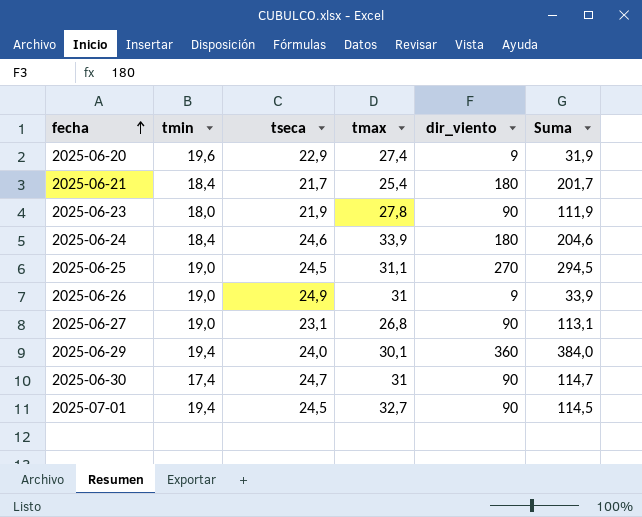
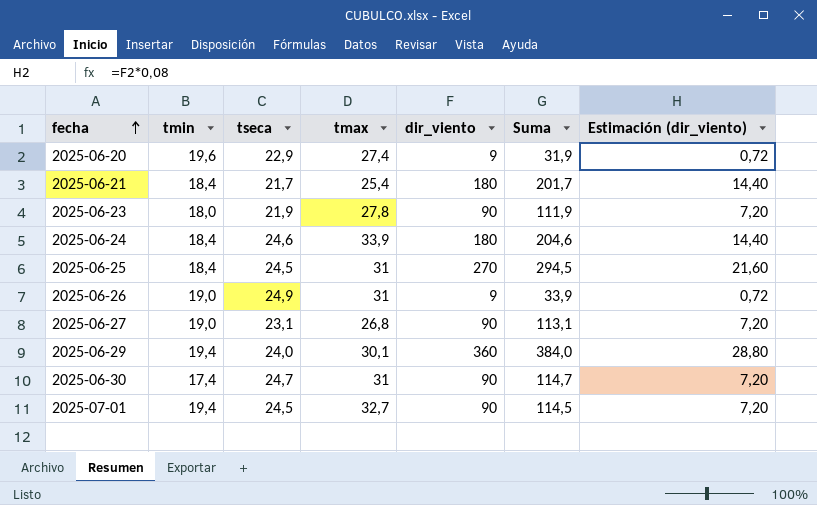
column Estimación (dir_viento) | formula: none -> [dir_viento] * 0,08
2025-06-25 | tmin: 19,0 -> 18,4
2025-06-25 | tmax: 31,1 -> 31

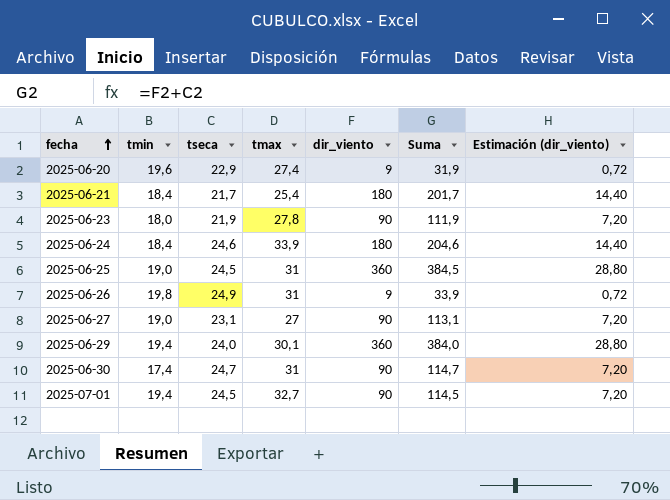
2025-06-25 | tmin: 18,4 -> 19,0
2025-06-25 | dir_viento: 270 -> 360
2025-06-25 | Suma: 294,5 -> 384,5
2025-06-25 | Estimación (dir_viento): 21,60 -> 28,80
2025-06-26 | tmin: 19,0 -> 19,8
2025-06-27 | tmax: 26,8 -> 27

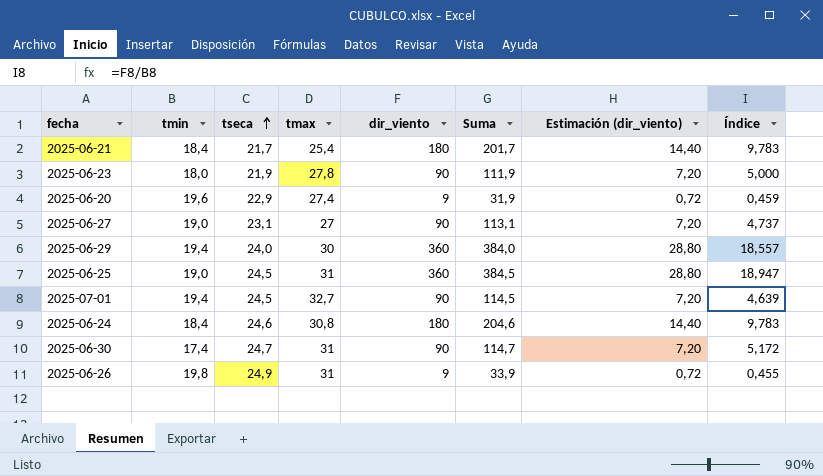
row order: fecha ascending -> tseca ascending
column Índice | formula: none -> [dir_viento] / [tmin]
2025-06-29 | tmax: 30,1 -> 30
2025-06-24 | tmax: 33,9 -> 30,8

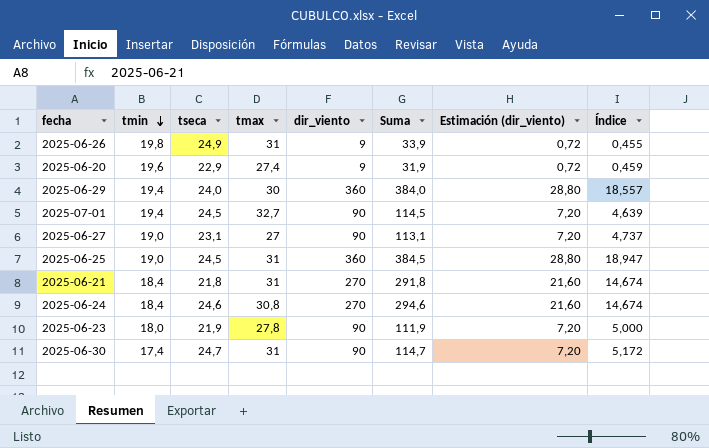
row order: tseca ascending -> tmin descending
2025-06-21 | tseca: 21,7 -> 21,8
2025-06-21 | tmax: 25,4 -> 31
2025-06-21 | dir_viento: 180 -> 270
2025-06-21 | Suma: 201,7 -> 291,8
2025-06-21 | Estimación (dir_viento): 14,40 -> 21,60
2025-06-21 | Índice: 9,783 -> 14,674
2025-06-24 | dir_viento: 180 -> 270
2025-06-24 | Suma: 204,6 -> 294,6
2025-06-24 | Estimación (dir_viento): 14,40 -> 21,60
2025-06-24 | Índice: 9,783 -> 14,674

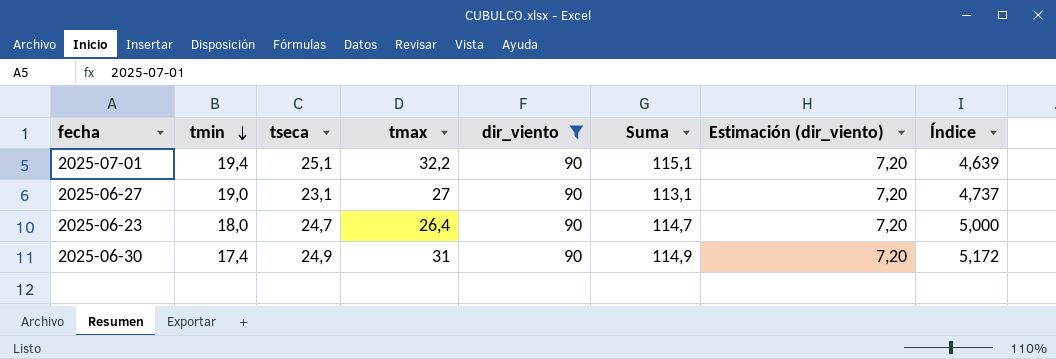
filter: none -> dir_viento = 90
2025-07-01 | tseca: 24,5 -> 25,1
2025-07-01 | tmax: 32,7 -> 32,2
2025-07-01 | Suma: 114,5 -> 115,1
2025-06-23 | tseca: 21,9 -> 24,7
2025-06-23 | tmax: 27,8 -> 26,4
2025-06-23 | Suma: 111,9 -> 114,7
2025-06-30 | tseca: 24,7 -> 24,9
2025-06-30 | Suma: 114,7 -> 114,9

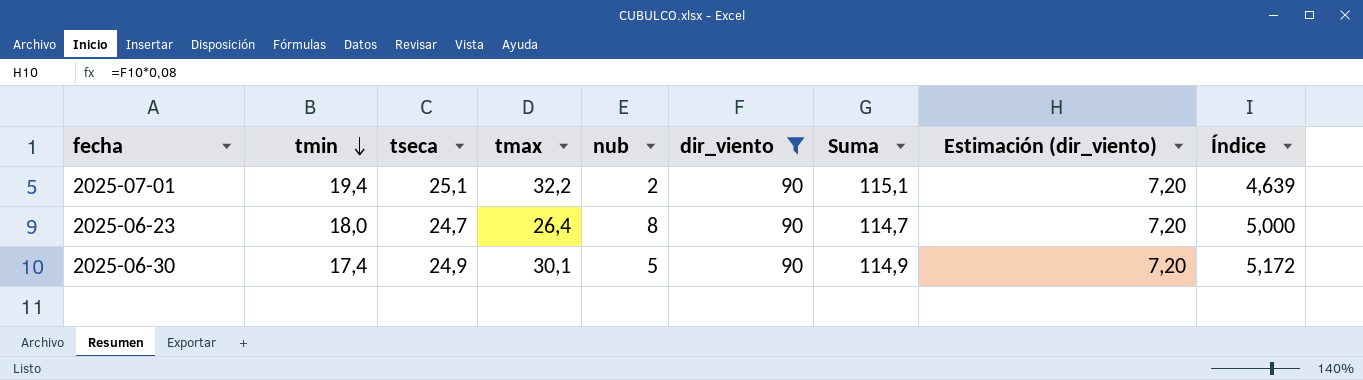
column nub | position: none -> 5
row 2025-06-27: 19,0 | 23,1 | 27 | 90 | 113,1 | 7,20 | 4,737 -> none
2025-06-30 | tmax: 31 -> 30,1

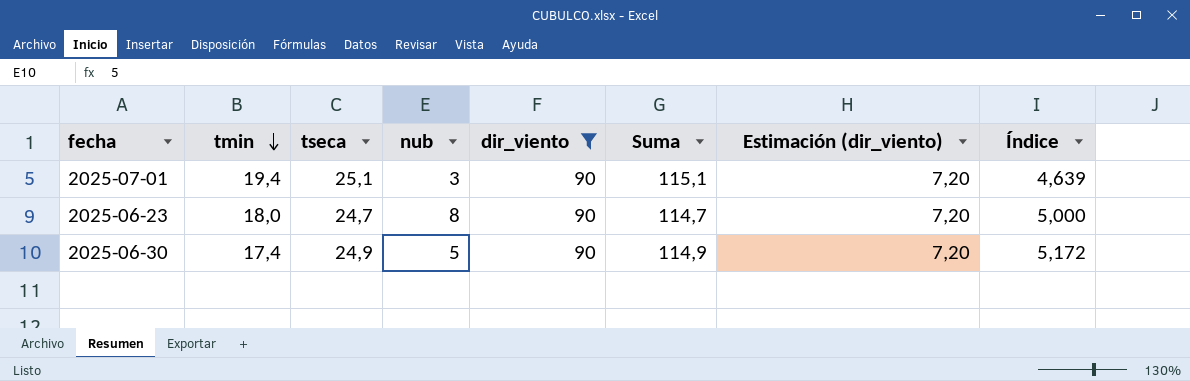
column tmax | position: 4 -> none
2025-07-01 | nub: 2 -> 3

